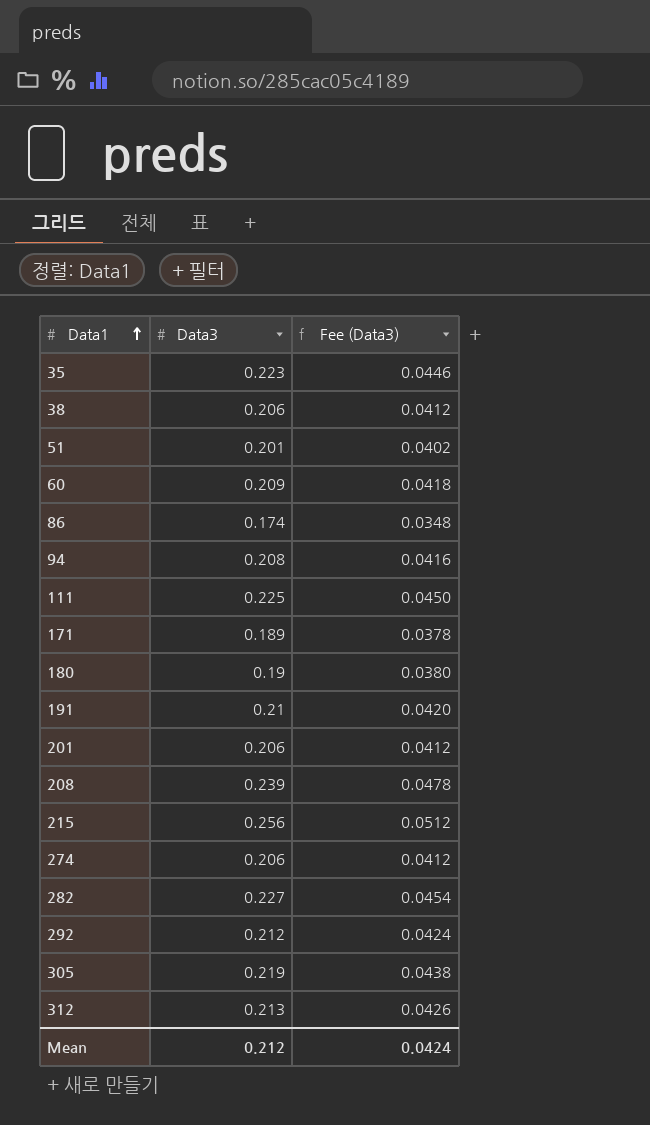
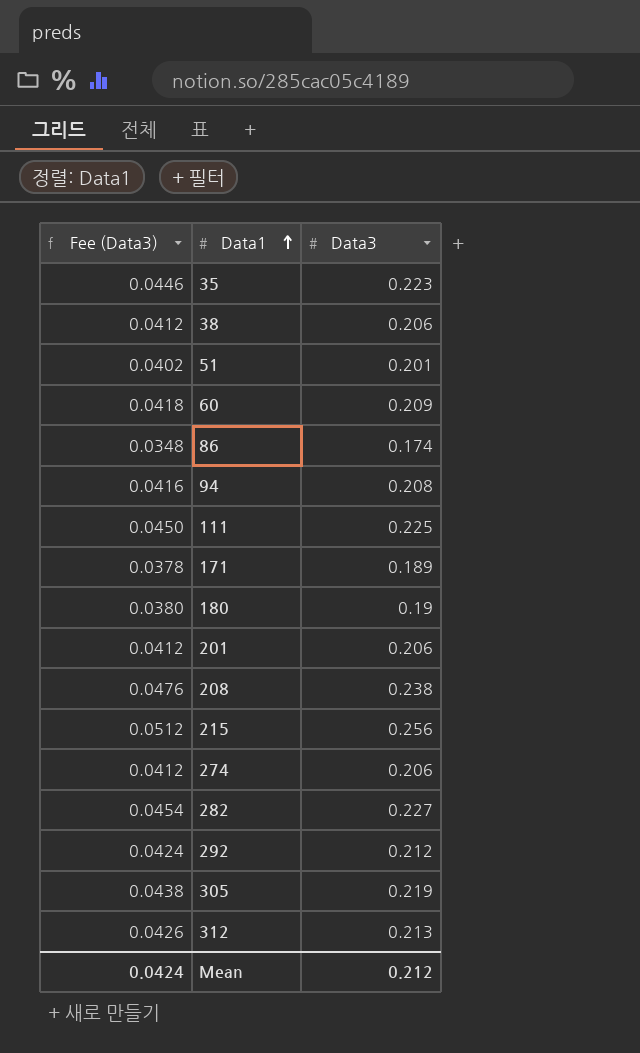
column Fee (Data3) | position: 3 -> 1
row 191: 0.21 | 0.0420 -> none
208 | Fee (Data3): 0.0478 -> 0.0476
208 | Data3: 0.239 -> 0.238

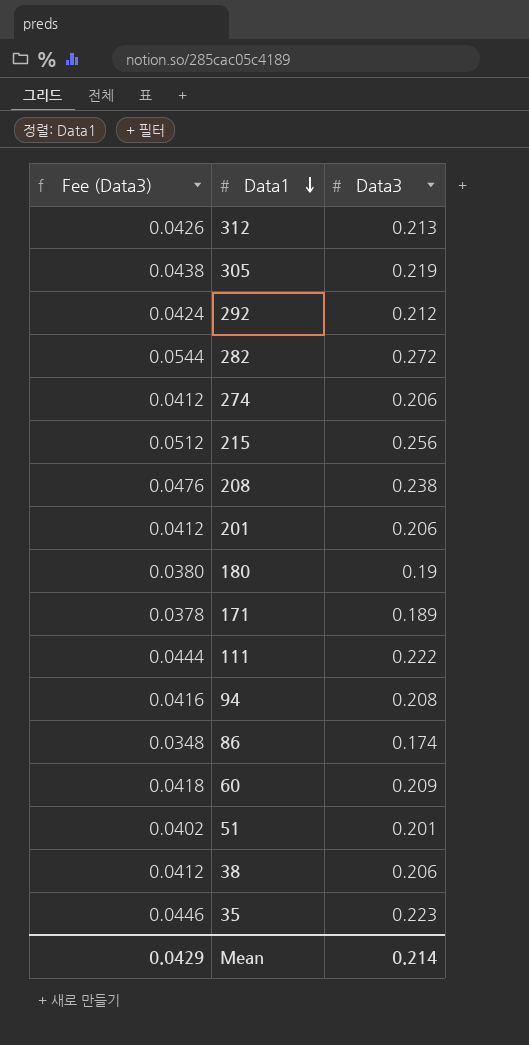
row order: Data1 ascending -> Data1 descending
282 | Fee (Data3): 0.0454 -> 0.0544
282 | Data3: 0.227 -> 0.272
111 | Fee (Data3): 0.0450 -> 0.0444
111 | Data3: 0.225 -> 0.222
Mean | Fee (Data3): 0.0424 -> 0.0429
Mean | Data3: 0.212 -> 0.214

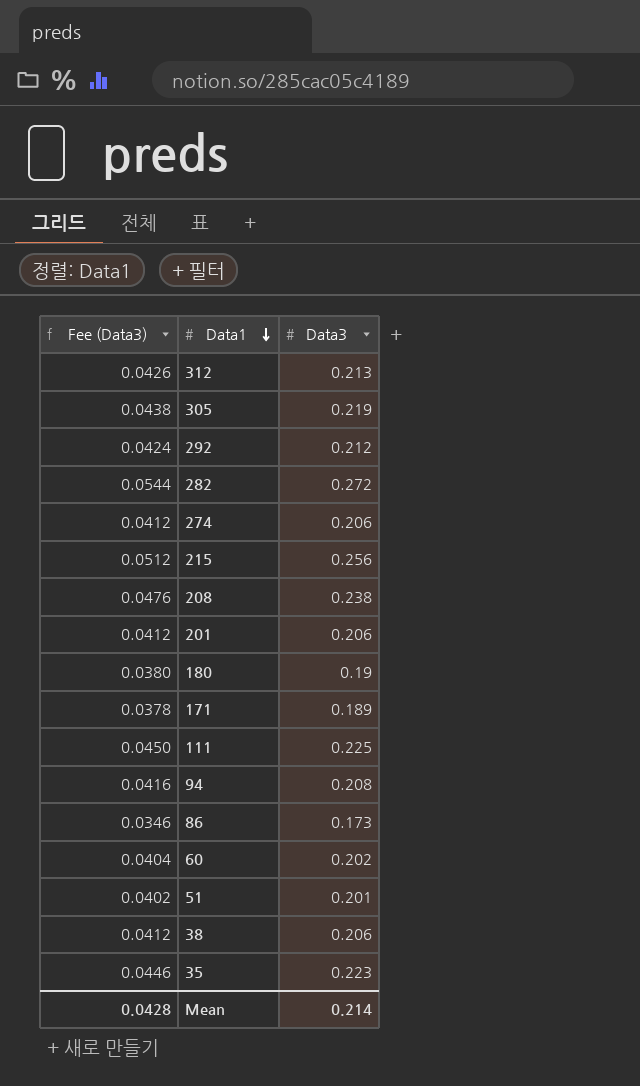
111 | Fee (Data3): 0.0444 -> 0.0450
111 | Data3: 0.222 -> 0.225
86 | Fee (Data3): 0.0348 -> 0.0346
86 | Data3: 0.174 -> 0.173
60 | Fee (Data3): 0.0418 -> 0.0404
60 | Data3: 0.209 -> 0.202
Mean | Fee (Data3): 0.0429 -> 0.0428

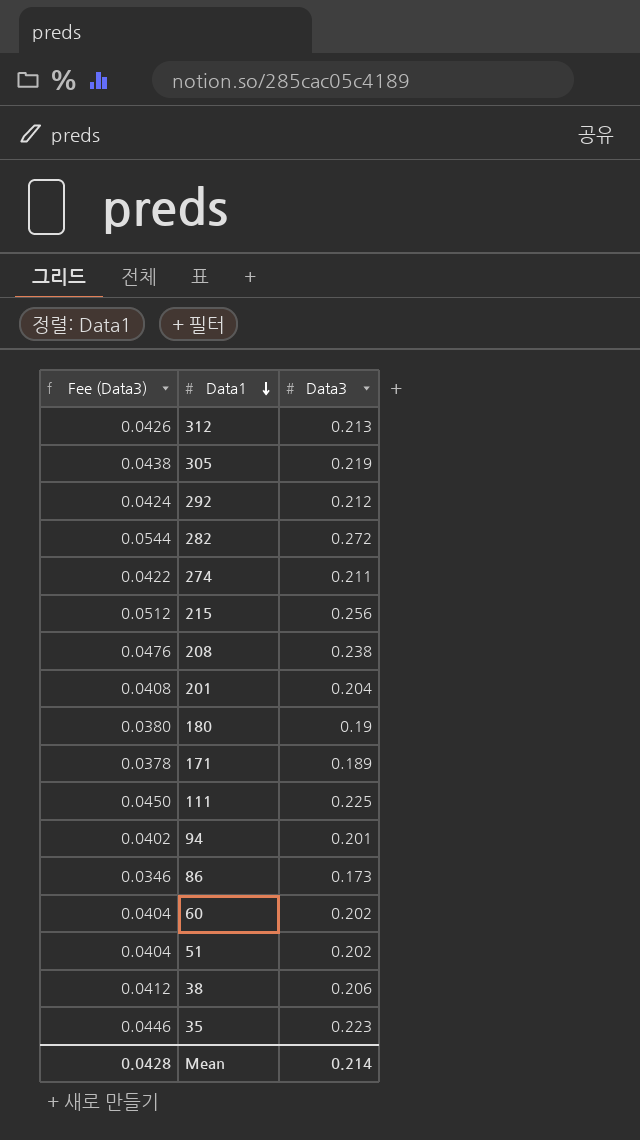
274 | Fee (Data3): 0.0412 -> 0.0422
274 | Data3: 0.206 -> 0.211
201 | Fee (Data3): 0.0412 -> 0.0408
201 | Data3: 0.206 -> 0.204
94 | Fee (Data3): 0.0416 -> 0.0402
94 | Data3: 0.208 -> 0.201
51 | Fee (Data3): 0.0402 -> 0.0404
51 | Data3: 0.201 -> 0.202

